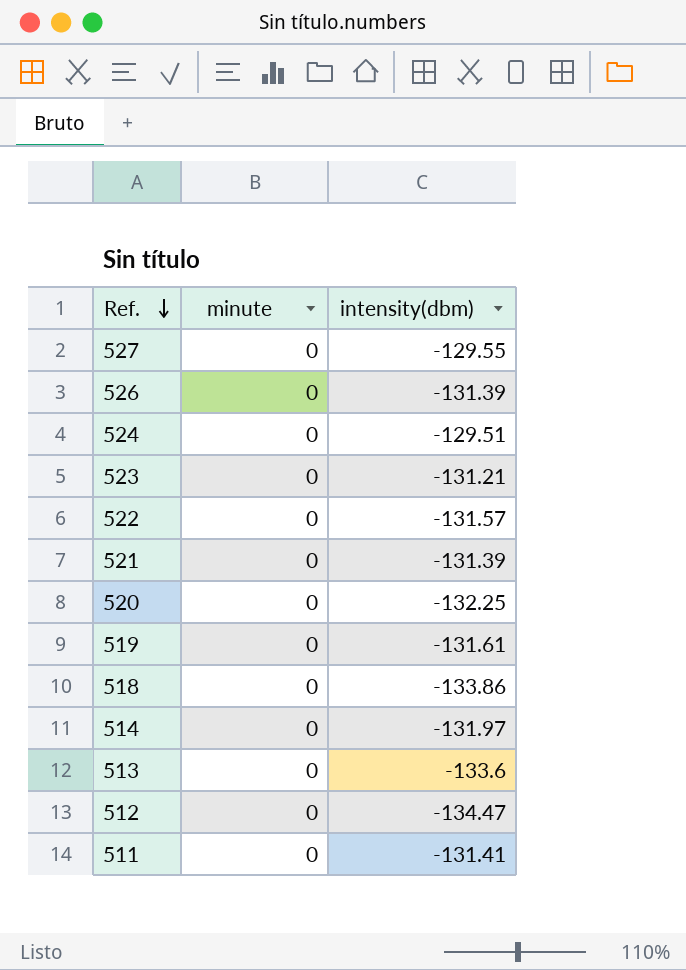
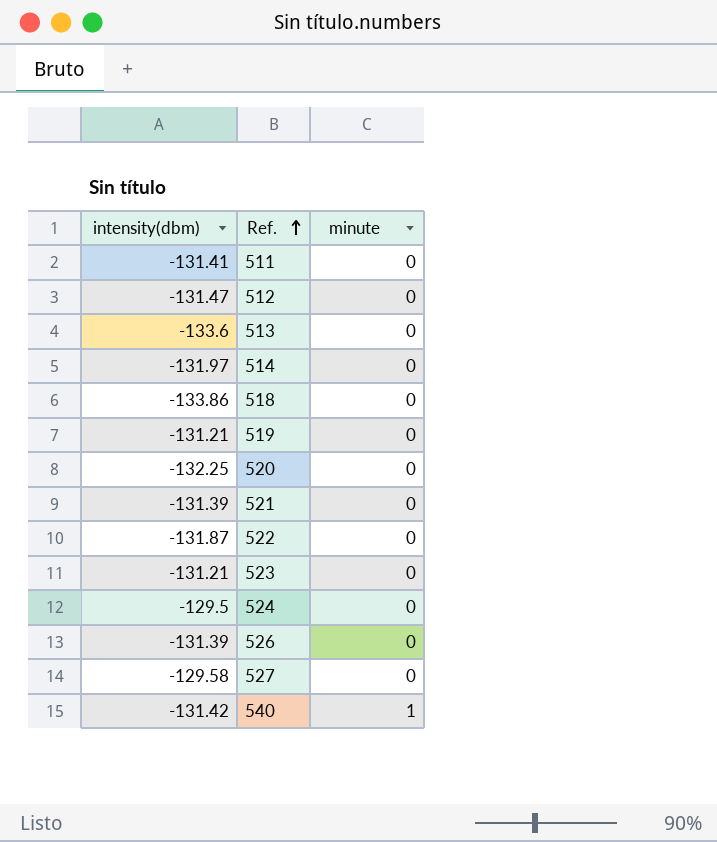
row order: Ref. descending -> Ref. ascending
column intensity(dbm) | position: 3 -> 1
512 | intensity(dbm): -134.47 -> -131.47
519 | intensity(dbm): -131.61 -> -131.21
522 | intensity(dbm): -131.57 -> -131.87
524 | intensity(dbm): -129.51 -> -129.5
527 | intensity(dbm): -129.55 -> -129.58
row 540: none -> -131.42 | 1

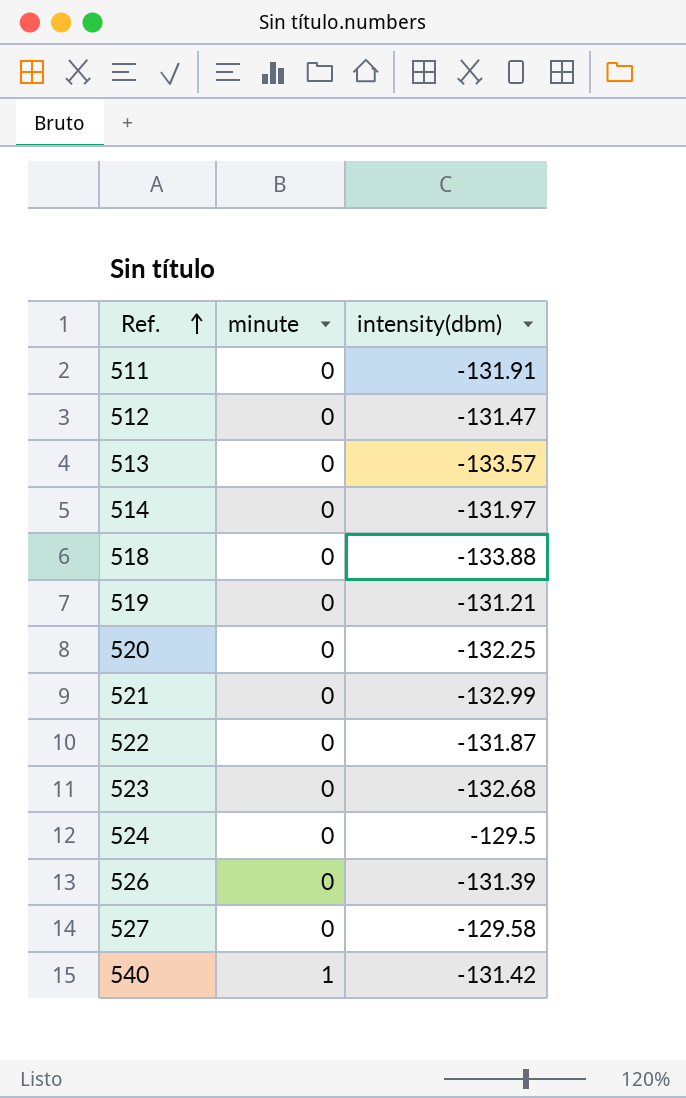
column intensity(dbm) | position: 1 -> 3
511 | intensity(dbm): -131.41 -> -131.91
513 | intensity(dbm): -133.6 -> -133.57
518 | intensity(dbm): -133.86 -> -133.88
521 | intensity(dbm): -131.39 -> -132.99
523 | intensity(dbm): -131.21 -> -132.68

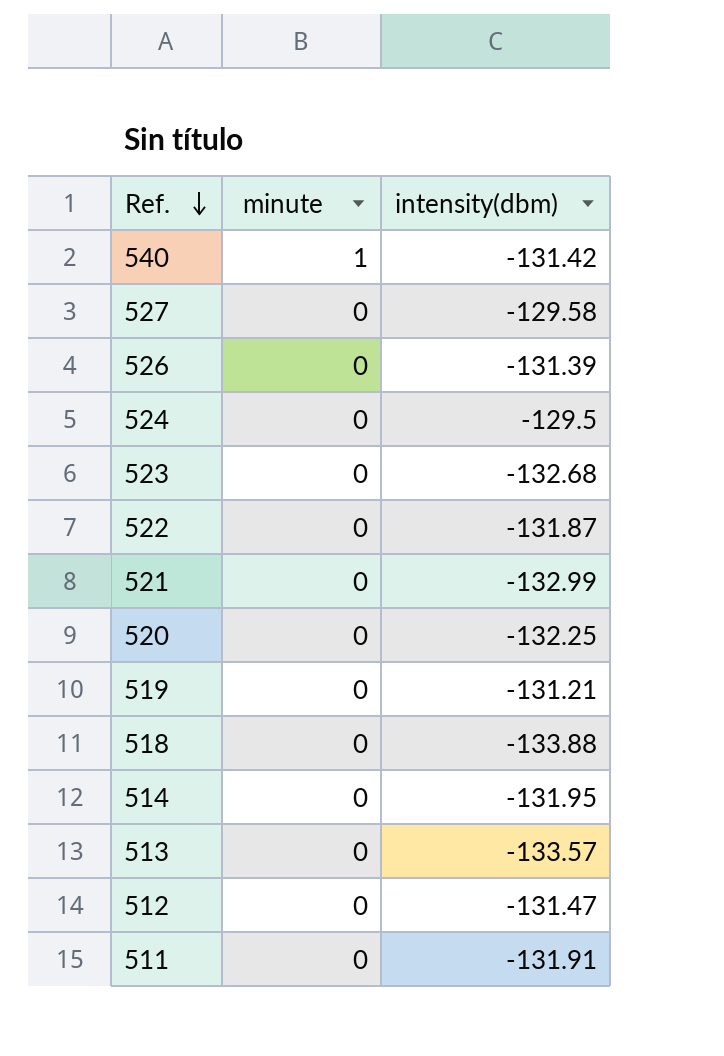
row order: Ref. ascending -> Ref. descending
514 | intensity(dbm): -131.97 -> -131.95

